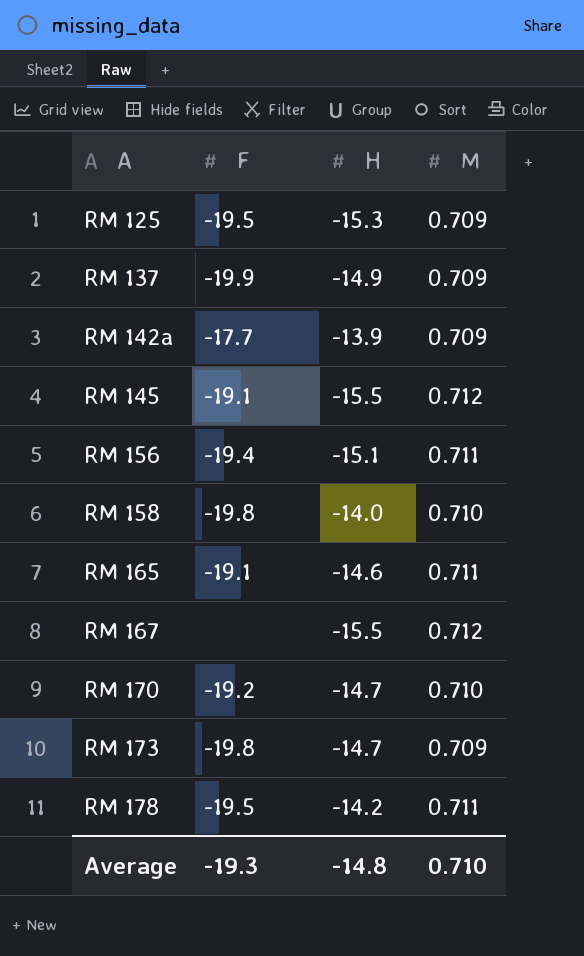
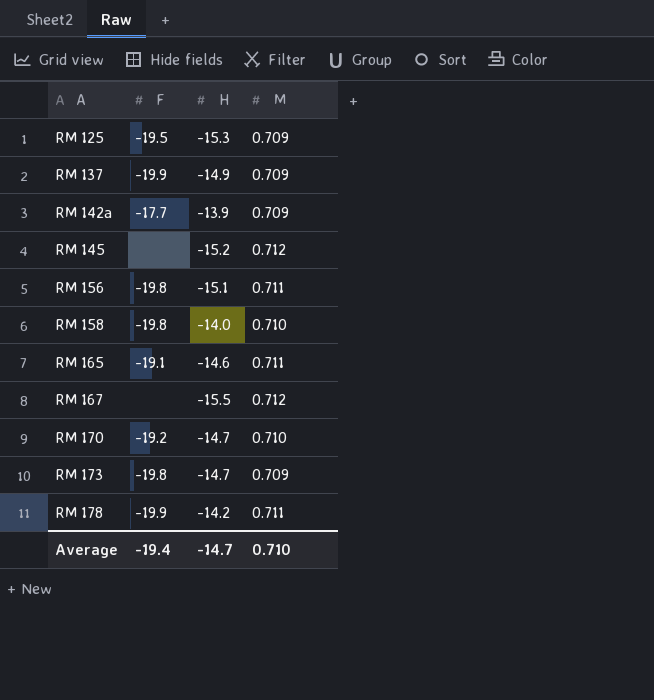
RM 145 | F: -19.1 -> none
RM 145 | H: -15.5 -> -15.2
RM 156 | F: -19.4 -> -19.8
RM 178 | F: -19.5 -> -19.9
Average | F: -19.3 -> -19.4
Average | H: -14.8 -> -14.7

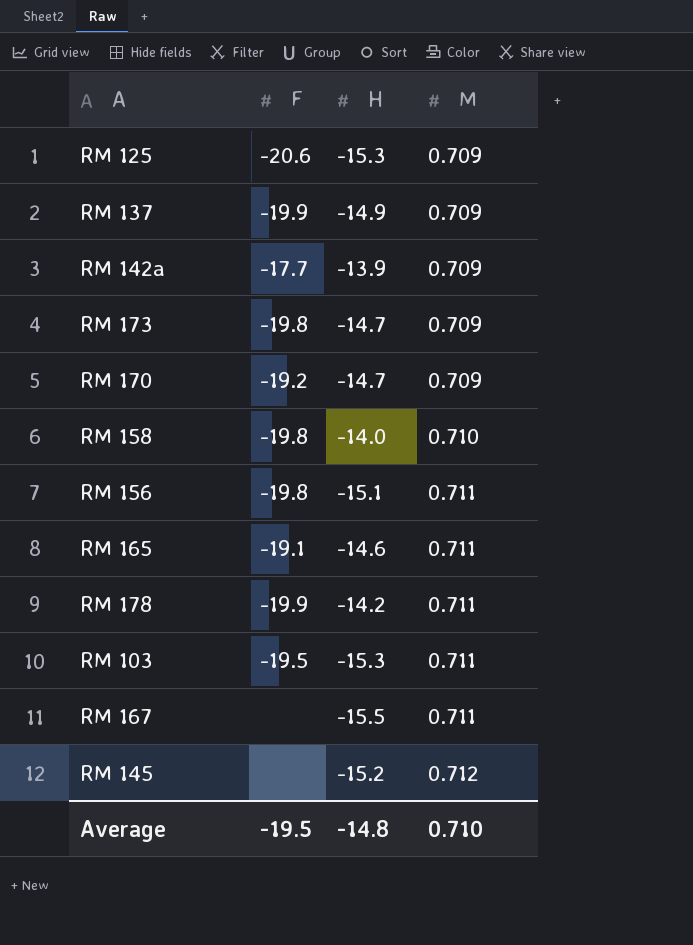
row order: A ascending -> M ascending
RM 125 | F: -19.5 -> -20.6
RM 170 | M: 0.710 -> 0.709
row RM 103: none -> -19.5 | -15.3 | 0.711
RM 167 | M: 0.712 -> 0.711
Average | F: -19.4 -> -19.5
Average | H: -14.7 -> -14.8

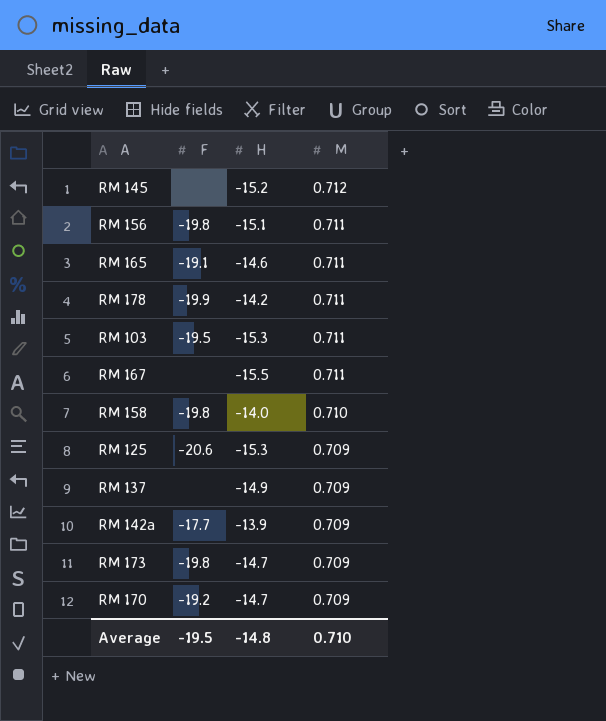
row order: M ascending -> M descending
RM 137 | F: -19.9 -> none

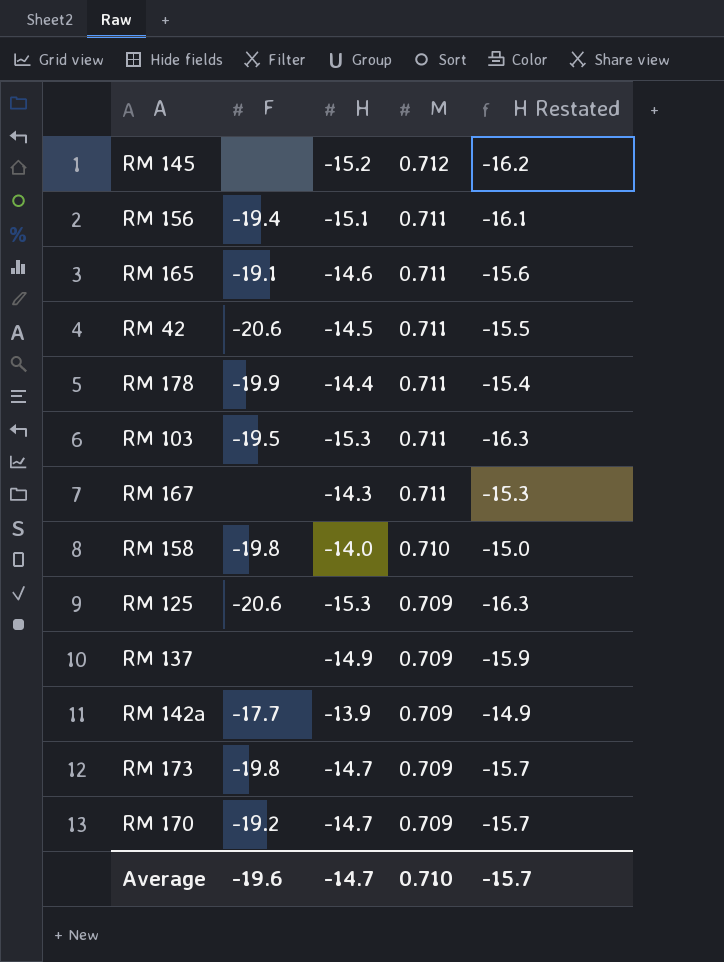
column H Restated | formula: none -> [H] - 1
RM 156 | F: -19.8 -> -19.4
row RM 42: none -> -20.6 | -14.5 | 0.711 | -15.5
RM 178 | H: -14.2 -> -14.4
RM 167 | H: -15.5 -> -14.3
Average | F: -19.5 -> -19.6
Average | H: -14.8 -> -14.7

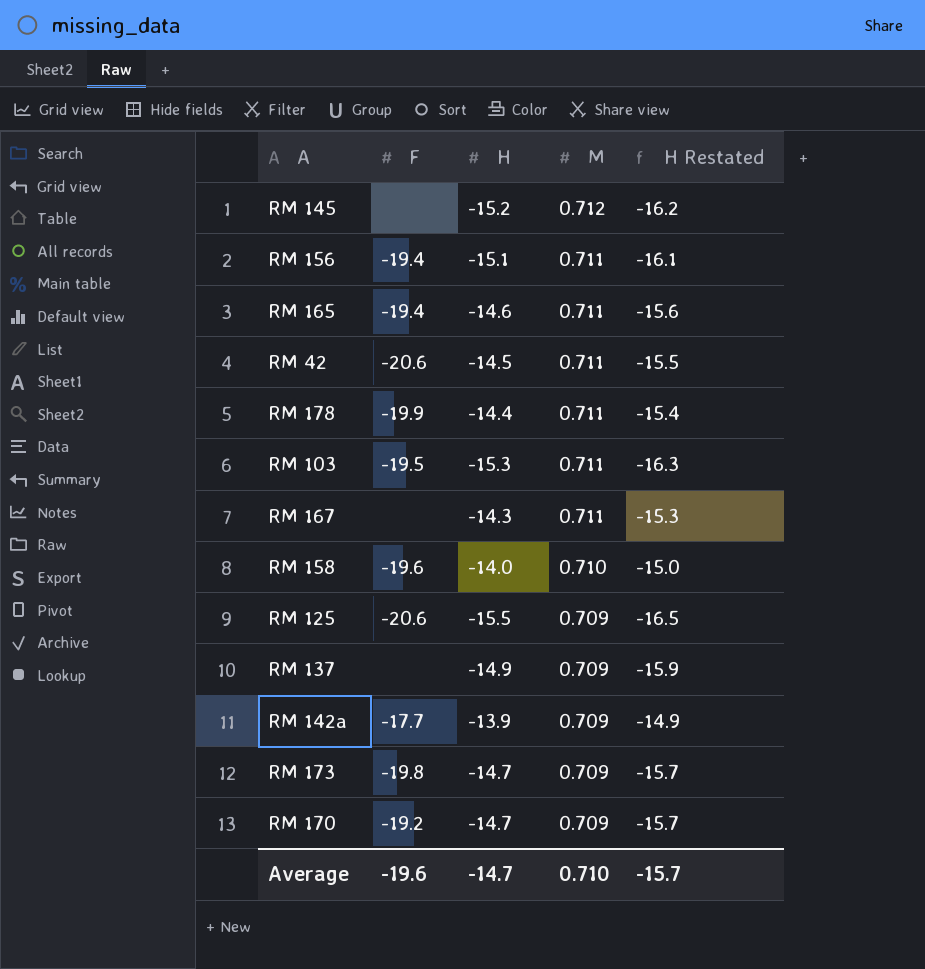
RM 165 | F: -19.1 -> -19.4
RM 158 | F: -19.8 -> -19.6
RM 125 | H: -15.3 -> -15.5
RM 125 | H Restated: -16.3 -> -16.5

